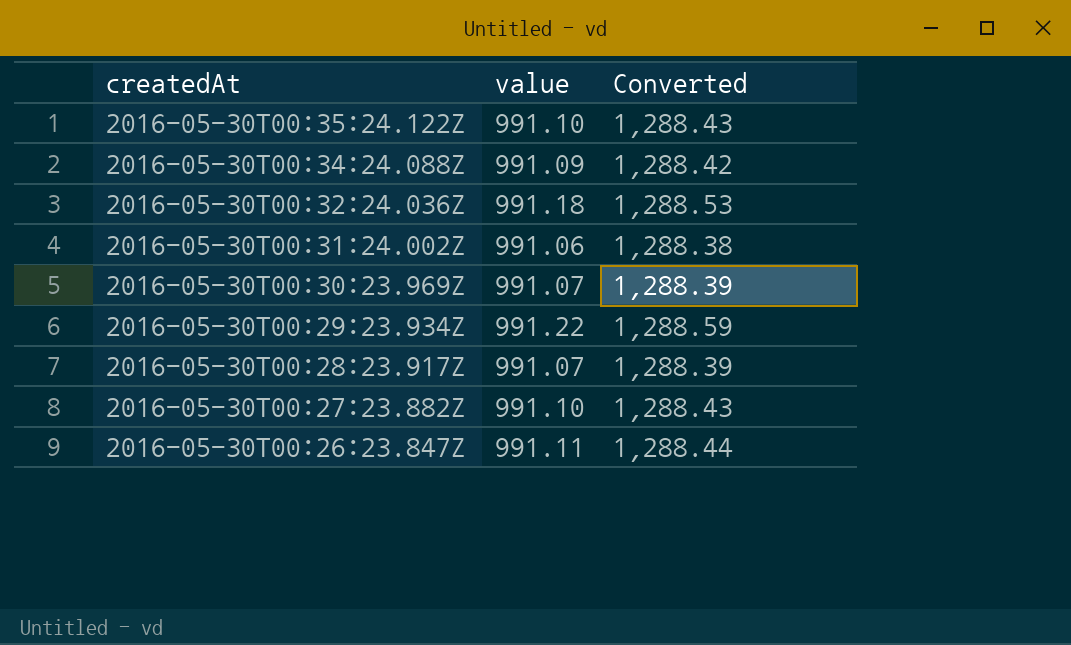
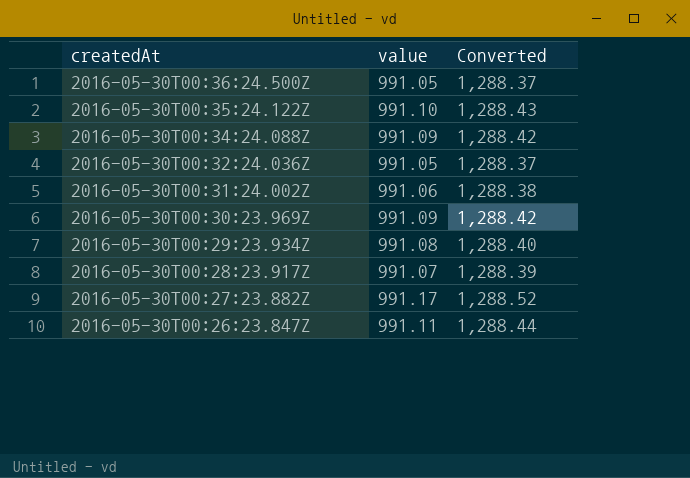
row 2016-05-30T00:36:24.500Z: none -> 991.05 | 1,288.37
2016-05-30T00:32:24.036Z | value: 991.18 -> 991.05
2016-05-30T00:32:24.036Z | Converted: 1,288.53 -> 1,288.37
2016-05-30T00:30:23.969Z | value: 991.07 -> 991.09
2016-05-30T00:30:23.969Z | Converted: 1,288.39 -> 1,288.42
2016-05-30T00:29:23.934Z | value: 991.22 -> 991.08
2016-05-30T00:29:23.934Z | Converted: 1,288.59 -> 1,288.40
2016-05-30T00:27:23.882Z | value: 991.10 -> 991.17
2016-05-30T00:27:23.882Z | Converted: 1,288.43 -> 1,288.52

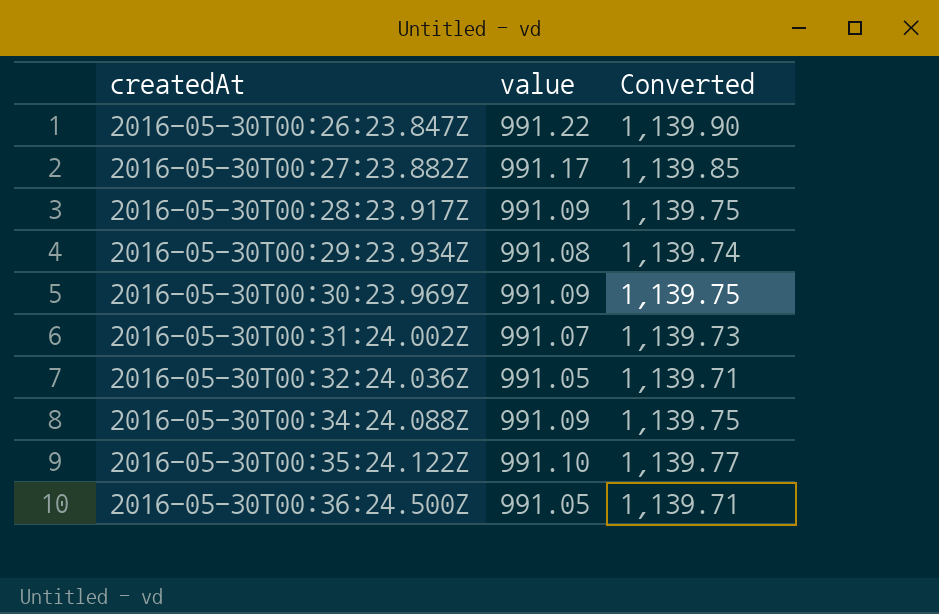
row order: createdAt descending -> createdAt ascending
column Converted | formula: [value] * 1.3 -> [value] * 1.15
2016-05-30T00:26:23.847Z | value: 991.11 -> 991.22
2016-05-30T00:28:23.917Z | value: 991.07 -> 991.09
2016-05-30T00:31:24.002Z | value: 991.06 -> 991.07

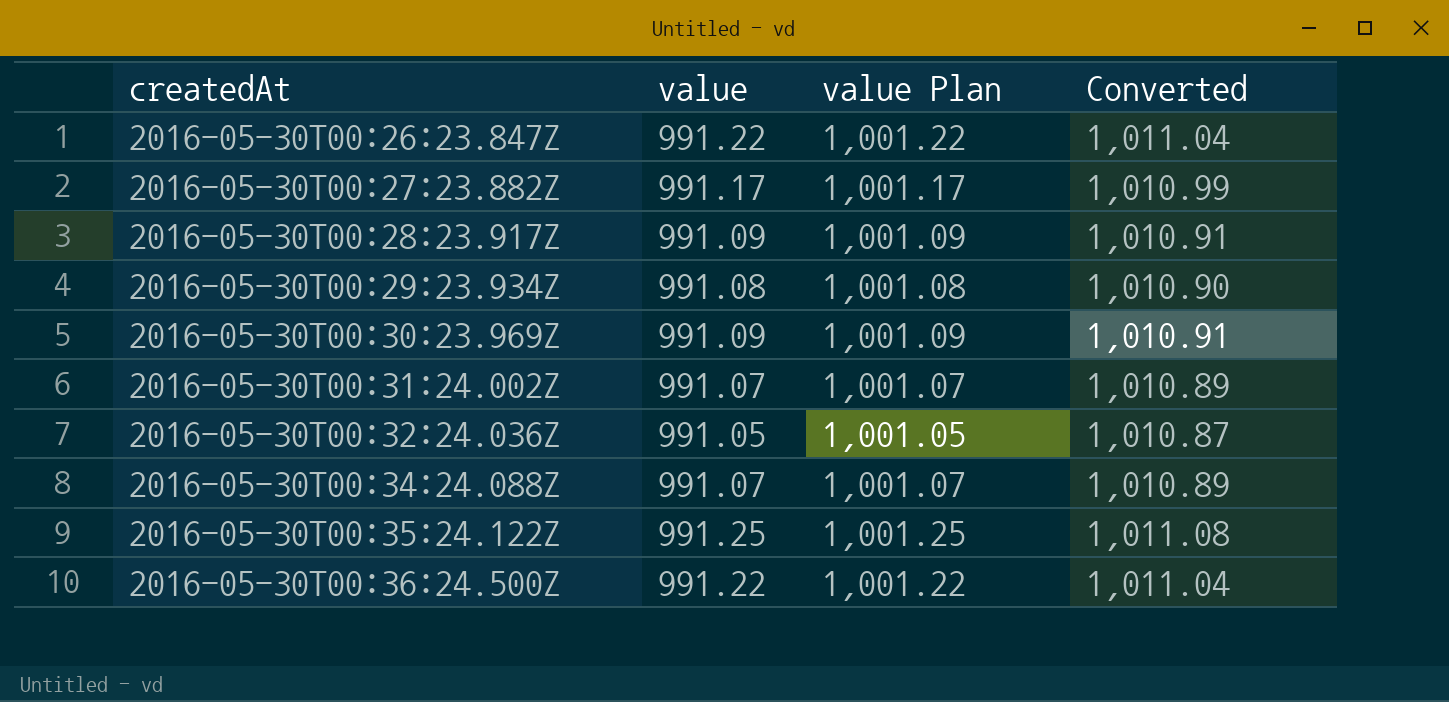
column value Plan | formula: none -> [value] + 10
column Converted | formula: [value] * 1.15 -> [value] * 1.02
2016-05-30T00:34:24.088Z | value: 991.09 -> 991.07
2016-05-30T00:35:24.122Z | value: 991.10 -> 991.25
2016-05-30T00:36:24.500Z | value: 991.05 -> 991.22

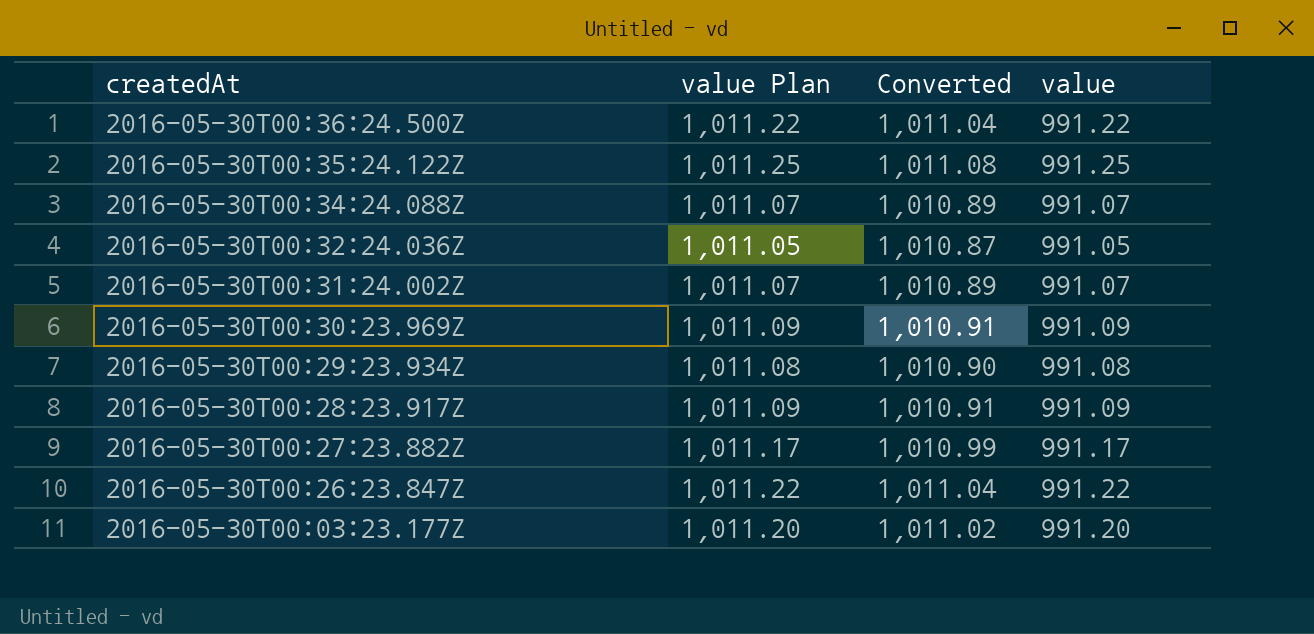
row order: createdAt ascending -> createdAt descending
column value Plan | formula: [value] + 10 -> [value] + 20
column value | position: 2 -> 4
row 2016-05-30T00:03:23.177Z: none -> 1,011.20 | 1,011.02 | 991.20

